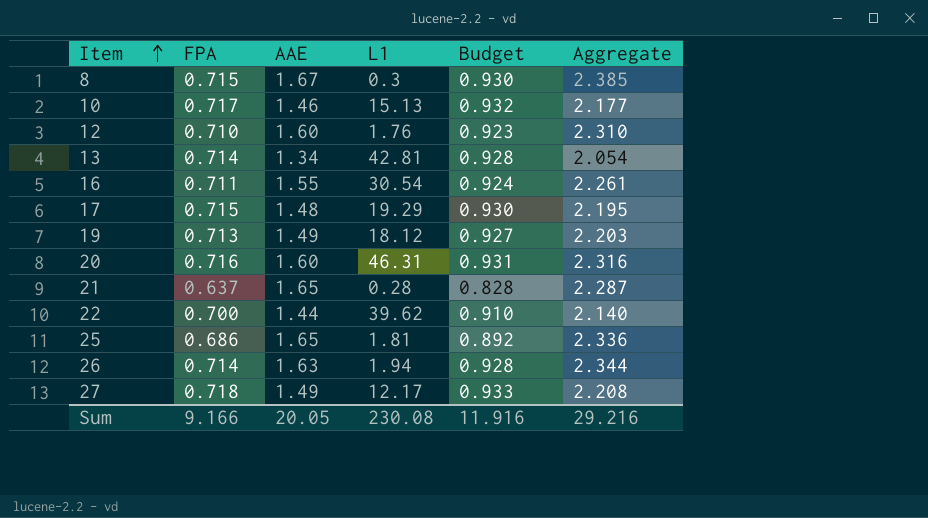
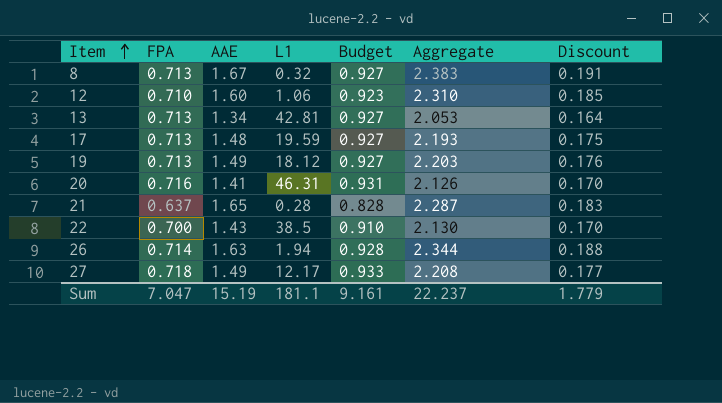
column Discount | formula: none -> [Aggregate] * 0.08
row 10: 0.717 | 1.46 | 15.13 | 0.932 | 2.177 -> none
row 16: 0.711 | 1.55 | 30.54 | 0.924 | 2.261 -> none
row 25: 0.686 | 1.65 | 1.81 | 0.892 | 2.336 -> none
8 | FPA: 0.715 -> 0.713
8 | L1: 0.3 -> 0.32
8 | Budget: 0.930 -> 0.927
8 | Aggregate: 2.385 -> 2.383
12 | L1: 1.76 -> 1.06
13 | FPA: 0.714 -> 0.713
13 | Budget: 0.928 -> 0.927
13 | Aggregate: 2.054 -> 2.053
17 | FPA: 0.715 -> 0.713
17 | L1: 19.29 -> 19.59
17 | Budget: 0.930 -> 0.927
17 | Aggregate: 2.195 -> 2.193
20 | AAE: 1.60 -> 1.41
20 | Aggregate: 2.316 -> 2.126
22 | AAE: 1.44 -> 1.43
22 | L1: 39.62 -> 38.5
22 | Aggregate: 2.140 -> 2.130
Sum | FPA: 9.166 -> 7.047
Sum | AAE: 20.05 -> 15.19
Sum | L1: 230.08 -> 181.1
Sum | Budget: 11.916 -> 9.161
Sum | Aggregate: 29.216 -> 22.237

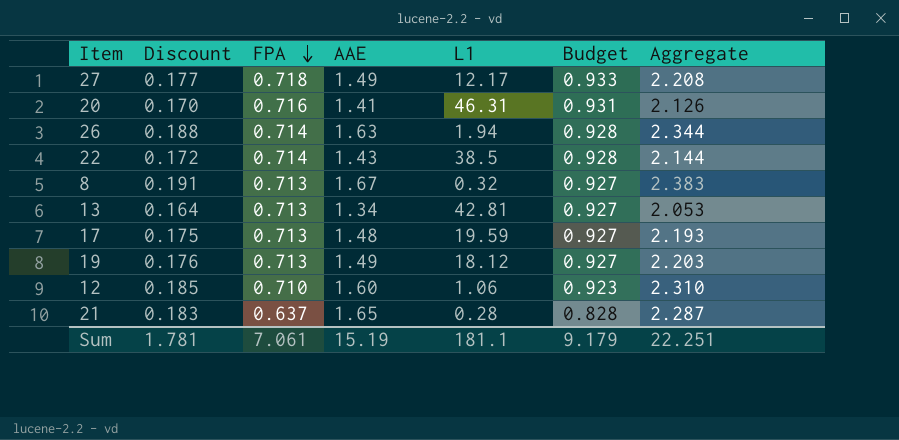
row order: Item ascending -> FPA descending
column Discount | position: 7 -> 2
22 | Discount: 0.170 -> 0.172
22 | FPA: 0.700 -> 0.714
22 | Budget: 0.910 -> 0.928
22 | Aggregate: 2.130 -> 2.144
Sum | Discount: 1.779 -> 1.781
Sum | FPA: 7.047 -> 7.061
Sum | Budget: 9.161 -> 9.179
Sum | Aggregate: 22.237 -> 22.251

